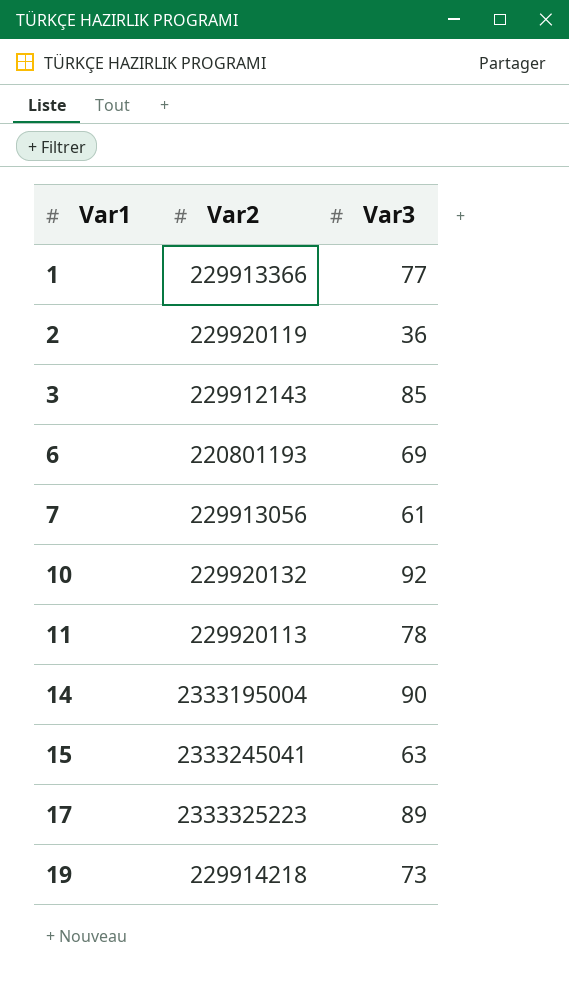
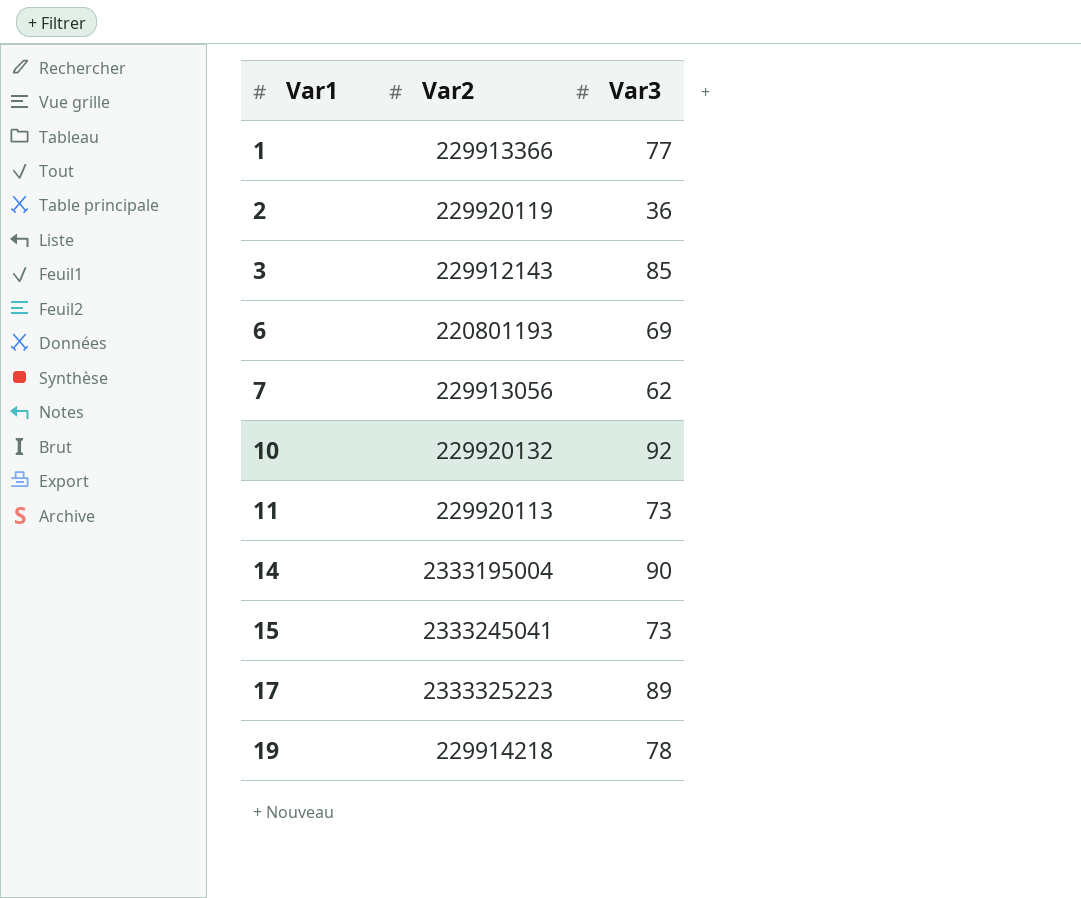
7 | Var3: 61 -> 62
11 | Var3: 78 -> 73
15 | Var3: 63 -> 73
19 | Var3: 73 -> 78

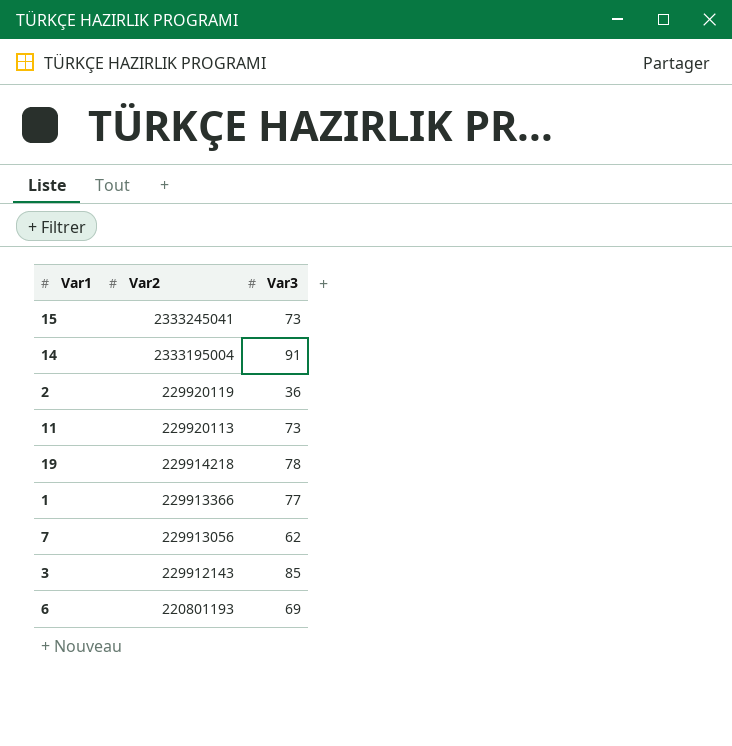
row order: Var1 ascending -> Var2 descending
row 10: 229920132 | 92 -> none
row 17: 2333325223 | 89 -> none
14 | Var3: 90 -> 91

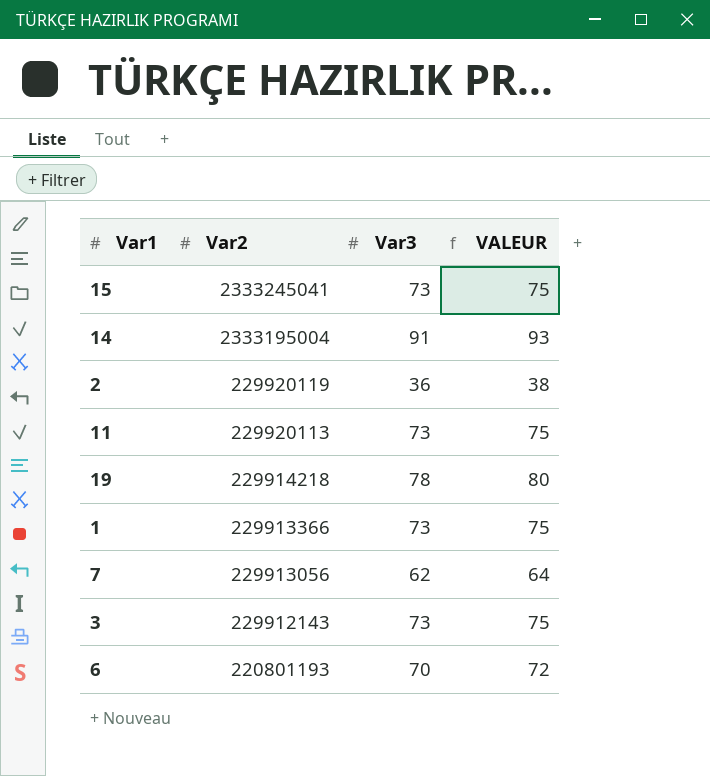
column VALEUR | formula: none -> [Var3] + 2
1 | Var3: 77 -> 73
3 | Var3: 85 -> 73
6 | Var3: 69 -> 70

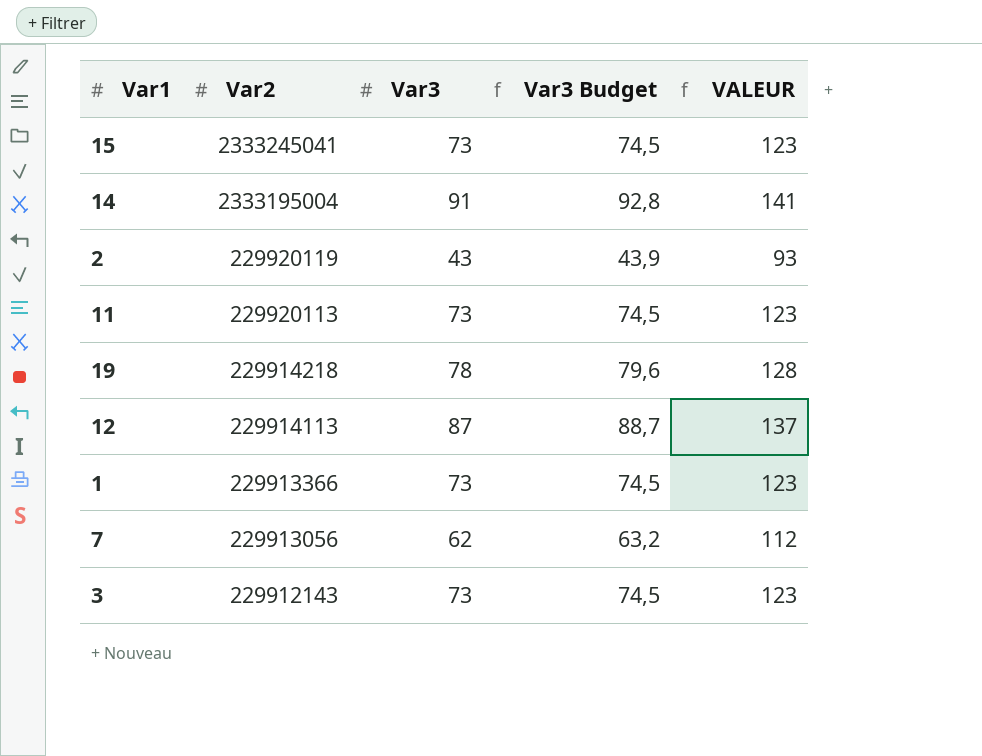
column Var3 Budget | formula: none -> [Var3] * 1,02
column VALEUR | formula: [Var3] + 2 -> [Var3] + 50
row 6: 220801193 | 70 | 72 -> none
2 | Var3: 36 -> 43
row 12: none -> 229914113 | 87 | 88,7 | 137

